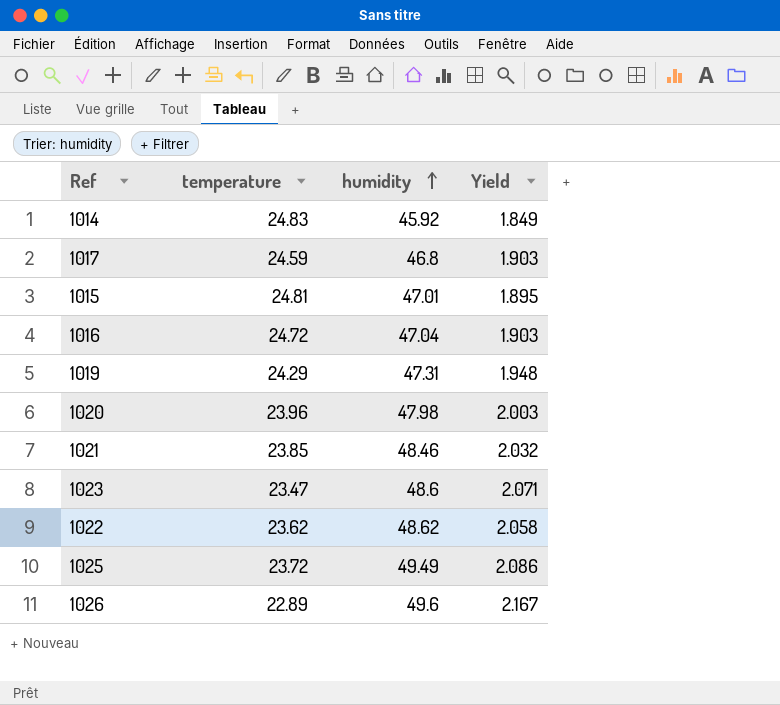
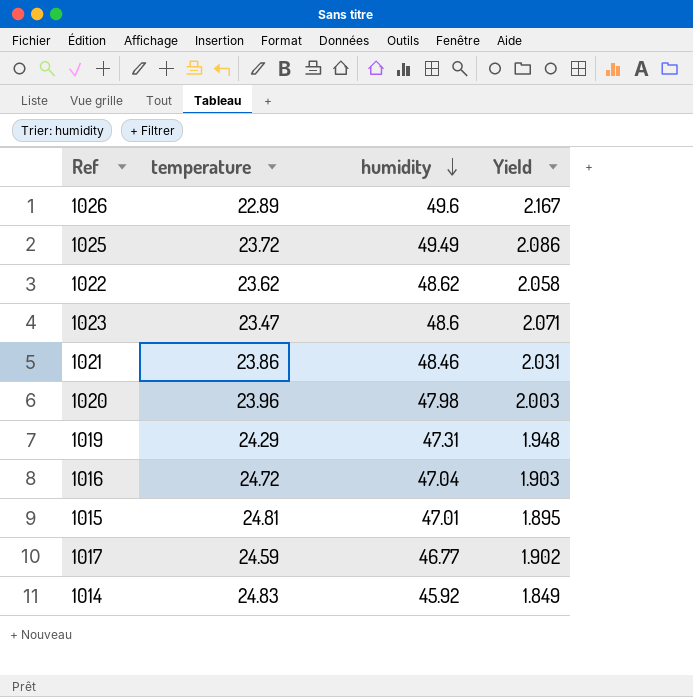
row order: humidity ascending -> humidity descending
1021 | temperature: 23.85 -> 23.86
1021 | Yield: 2.032 -> 2.031
1017 | humidity: 46.8 -> 46.77
1017 | Yield: 1.903 -> 1.902

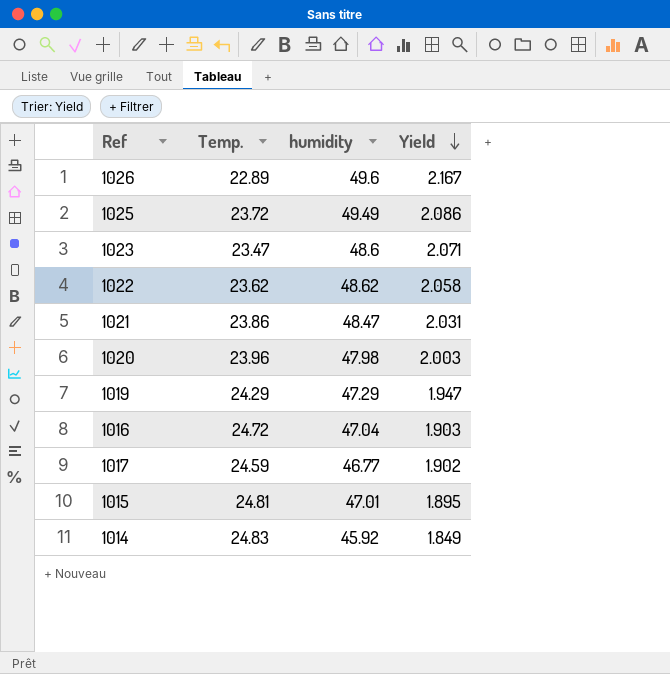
row order: humidity descending -> Yield descending
column name: temperature -> Temp.
1021 | humidity: 48.46 -> 48.47
1019 | humidity: 47.31 -> 47.29
1019 | Yield: 1.948 -> 1.947

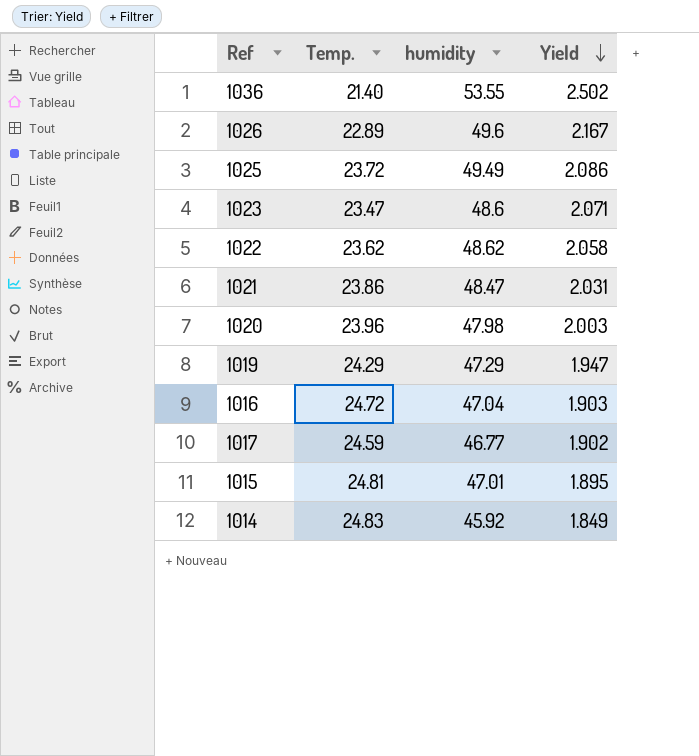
row 1036: none -> 21.40 | 53.55 | 2.502

